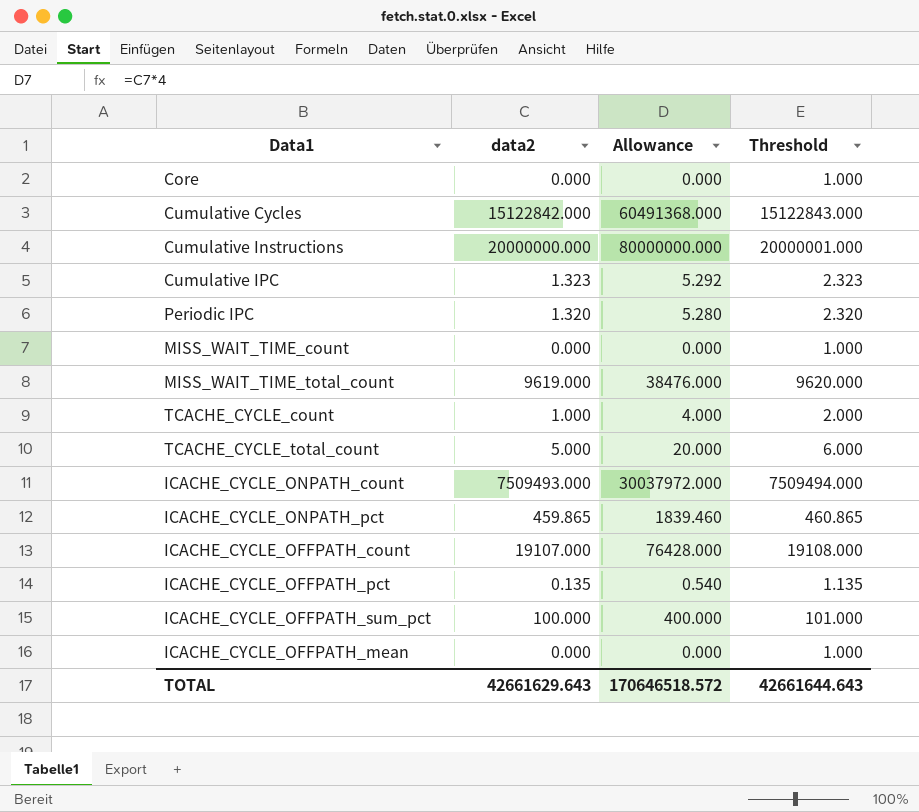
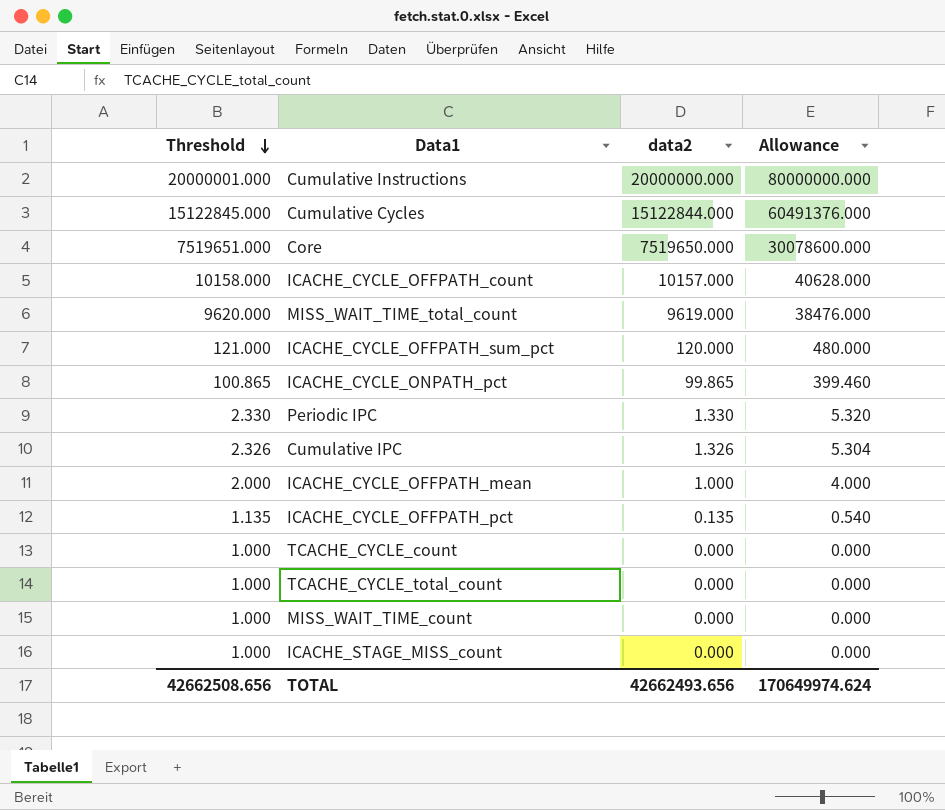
row order: none -> Threshold descending
column Threshold | position: 4 -> 1
row ICACHE_CYCLE_ONPATH_count: 7509493.000 | 30037972.000 | 7509494.000 -> none
Cumulative Cycles | Threshold: 15122843.000 -> 15122845.000
Cumulative Cycles | data2: 15122842.000 -> 15122844.000
Cumulative Cycles | Allowance: 60491368.000 -> 60491376.000
Core | Threshold: 1.000 -> 7519651.000
Core | data2: 0.000 -> 7519650.000
Core | Allowance: 0.000 -> 30078600.000
ICACHE_CYCLE_OFFPATH_count | Threshold: 19108.000 -> 10158.000
ICACHE_CYCLE_OFFPATH_count | data2: 19107.000 -> 10157.000
ICACHE_CYCLE_OFFPATH_count | Allowance: 76428.000 -> 40628.000
ICACHE_CYCLE_OFFPATH_sum_pct | Threshold: 101.000 -> 121.000
ICACHE_CYCLE_OFFPATH_sum_pct | data2: 100.000 -> 120.000
ICACHE_CYCLE_OFFPATH_sum_pct | Allowance: 400.000 -> 480.000
ICACHE_CYCLE_ONPATH_pct | Threshold: 460.865 -> 100.865
ICACHE_CYCLE_ONPATH_pct | data2: 459.865 -> 99.865
ICACHE_CYCLE_ONPATH_pct | Allowance: 1839.460 -> 399.460
Periodic IPC | Threshold: 2.320 -> 2.330
Periodic IPC | data2: 1.320 -> 1.330
Periodic IPC | Allowance: 5.280 -> 5.320
Cumulative IPC | Threshold: 2.323 -> 2.326
Cumulative IPC | data2: 1.323 -> 1.326
Cumulative IPC | Allowance: 5.292 -> 5.304
ICACHE_CYCLE_OFFPATH_mean | Threshold: 1.000 -> 2.000
ICACHE_CYCLE_OFFPATH_mean | data2: 0.000 -> 1.000
ICACHE_CYCLE_OFFPATH_mean | Allowance: 0.000 -> 4.000
TCACHE_CYCLE_count | Threshold: 2.000 -> 1.000
TCACHE_CYCLE_count | data2: 1.000 -> 0.000
TCACHE_CYCLE_count | Allowance: 4.000 -> 0.000
TCACHE_CYCLE_total_count | Threshold: 6.000 -> 1.000
TCACHE_CYCLE_total_count | data2: 5.000 -> 0.000
TCACHE_CYCLE_total_count | Allowance: 20.000 -> 0.000
row ICACHE_STAGE_MISS_count: none -> 1.000 | 0.000 | 0.000
TOTAL | Threshold: 42661644.643 -> 42662508.656
TOTAL | data2: 42661629.643 -> 42662493.656
TOTAL | Allowance: 170646518.572 -> 170649974.624

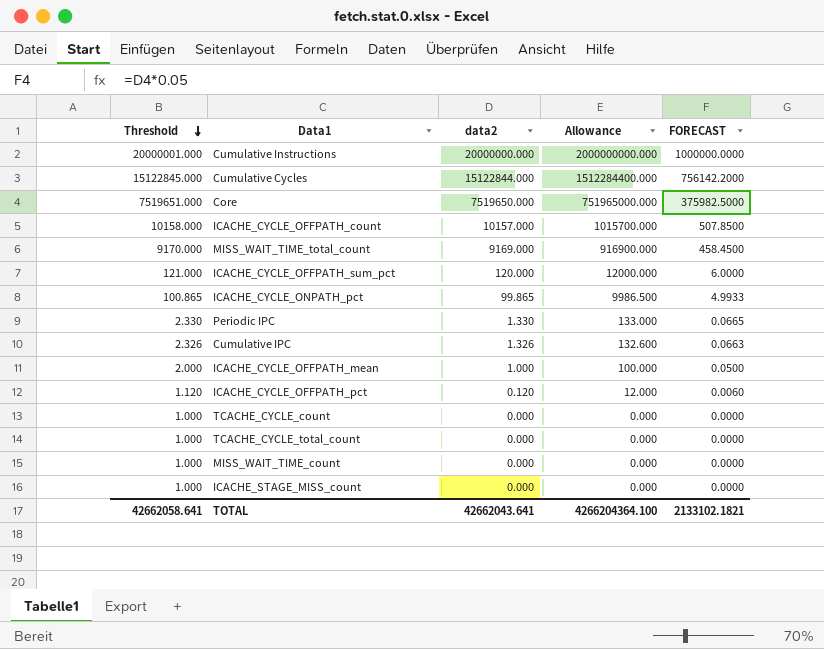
column Allowance | formula: [data2] * 4 -> [data2] * 100
column FORECAST | formula: none -> [data2] * 0.05
MISS_WAIT_TIME_total_count | Threshold: 9620.000 -> 9170.000
MISS_WAIT_TIME_total_count | data2: 9619.000 -> 9169.000
ICACHE_CYCLE_OFFPATH_pct | Threshold: 1.135 -> 1.120
ICACHE_CYCLE_OFFPATH_pct | data2: 0.135 -> 0.120
TOTAL | Threshold: 42662508.656 -> 42662058.641
TOTAL | data2: 42662493.656 -> 42662043.641
TOTAL | Allowance: 170649974.624 -> 4266204364.100

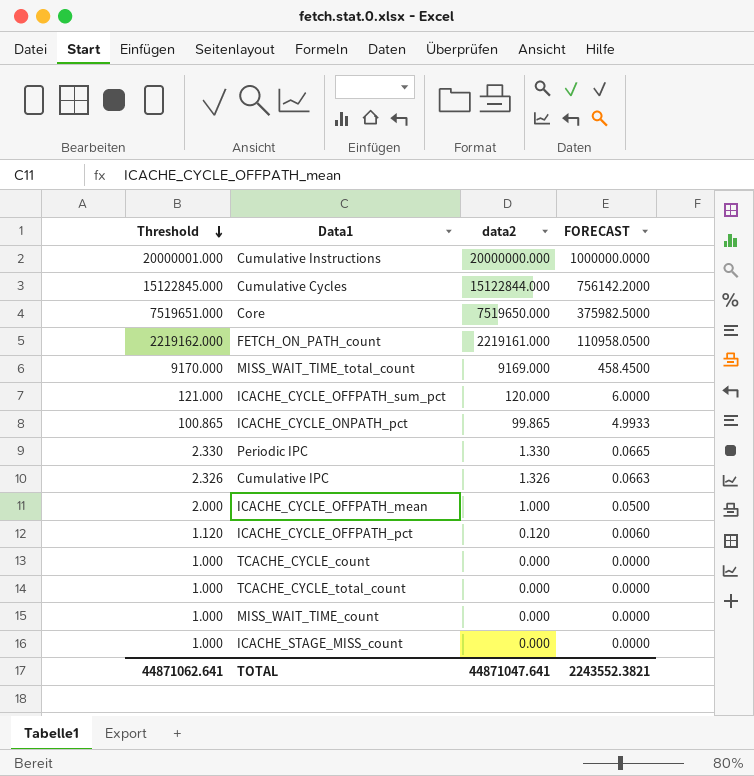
column Allowance | formula: [data2] * 100 -> none
row ICACHE_CYCLE_OFFPATH_count: 10158.000 | 10157.000 | 1015700.000 | 507.8500 -> none
row FETCH_ON_PATH_count: none -> 2219162.000 | 2219161.000 | 110958.0500
TOTAL | Threshold: 42662058.641 -> 44871062.641
TOTAL | data2: 42662043.641 -> 44871047.641
TOTAL | FORECAST: 2133102.1821 -> 2243552.3821

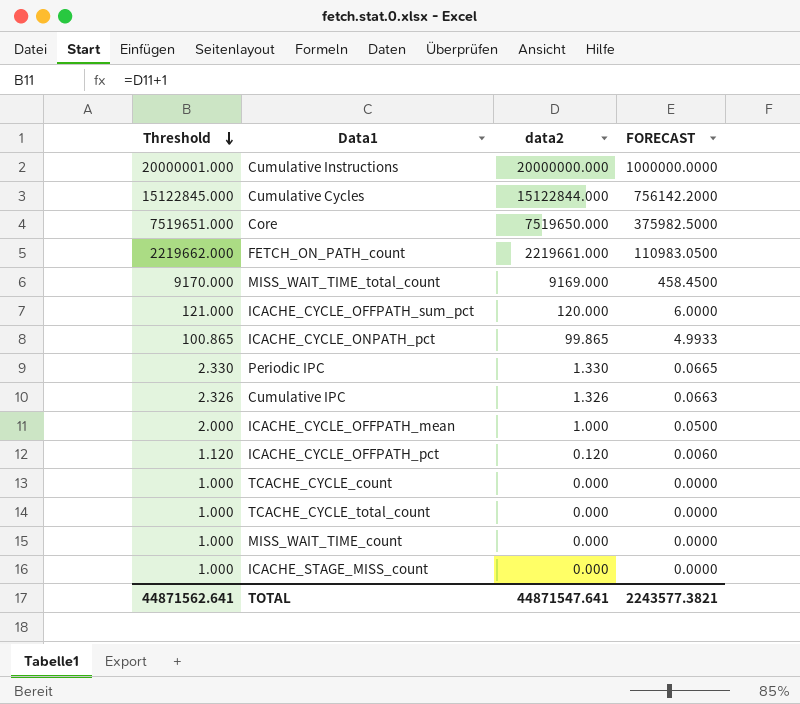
FETCH_ON_PATH_count | Threshold: 2219162.000 -> 2219662.000
FETCH_ON_PATH_count | data2: 2219161.000 -> 2219661.000
FETCH_ON_PATH_count | FORECAST: 110958.0500 -> 110983.0500
TOTAL | Threshold: 44871062.641 -> 44871562.641
TOTAL | data2: 44871047.641 -> 44871547.641
TOTAL | FORECAST: 2243552.3821 -> 2243577.3821

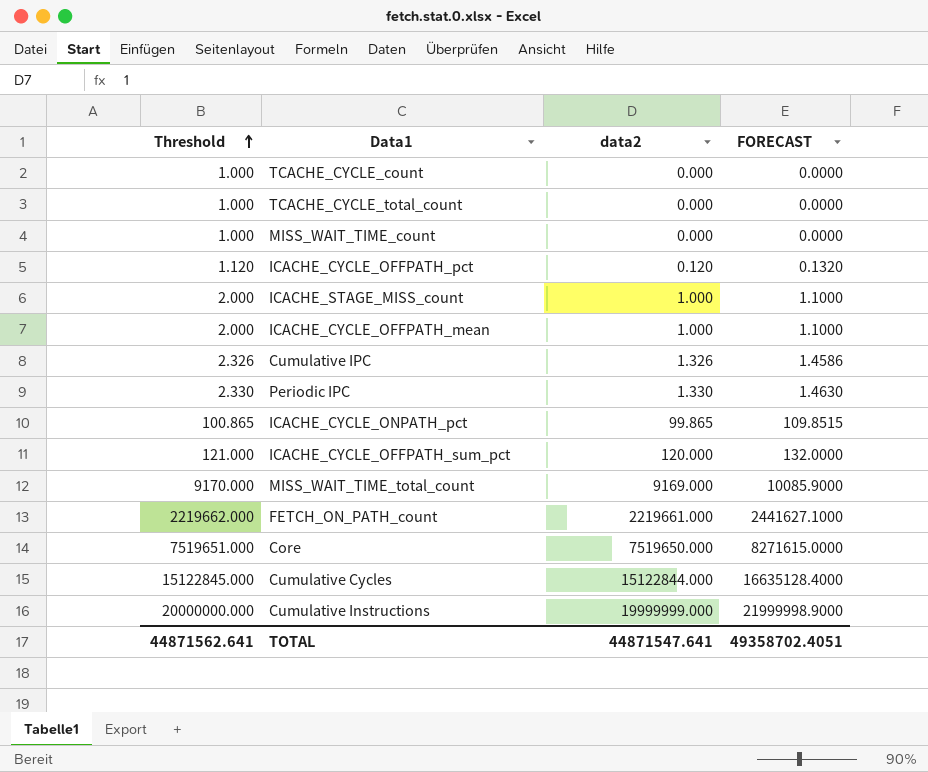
row order: Threshold descending -> Threshold ascending
column FORECAST | formula: [data2] * 0.05 -> [data2] * 1.1
ICACHE_STAGE_MISS_count | Threshold: 1.000 -> 2.000
ICACHE_STAGE_MISS_count | data2: 0.000 -> 1.000
Cumulative Instructions | Threshold: 20000001.000 -> 20000000.000
Cumulative Instructions | data2: 20000000.000 -> 19999999.000
TOTAL | FORECAST: 2243577.3821 -> 49358702.4051

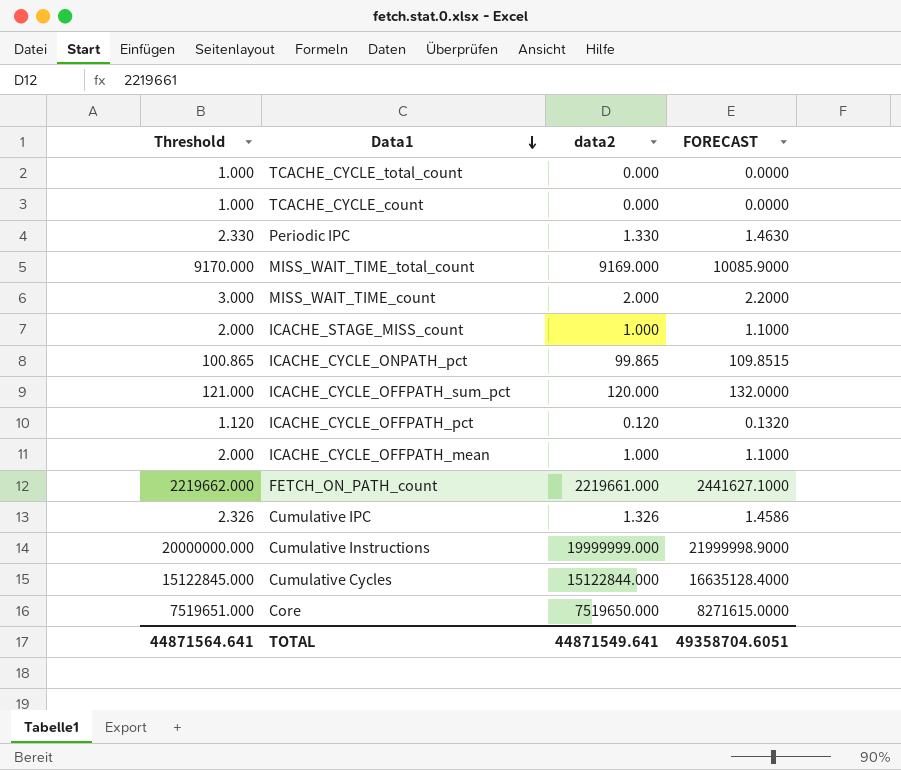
row order: Threshold ascending -> Data1 descending
MISS_WAIT_TIME_count | Threshold: 1.000 -> 3.000
MISS_WAIT_TIME_count | data2: 0.000 -> 2.000
MISS_WAIT_TIME_count | FORECAST: 0.0000 -> 2.2000
TOTAL | Threshold: 44871562.641 -> 44871564.641
TOTAL | data2: 44871547.641 -> 44871549.641
TOTAL | FORECAST: 49358702.4051 -> 49358704.6051

